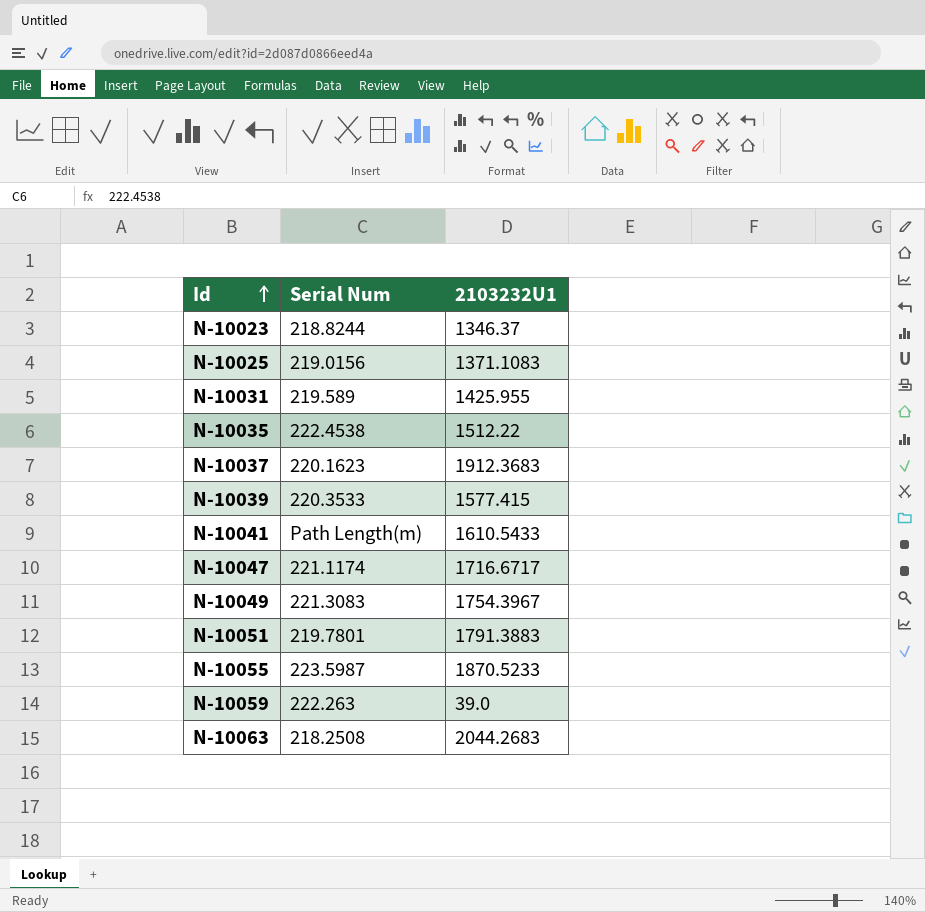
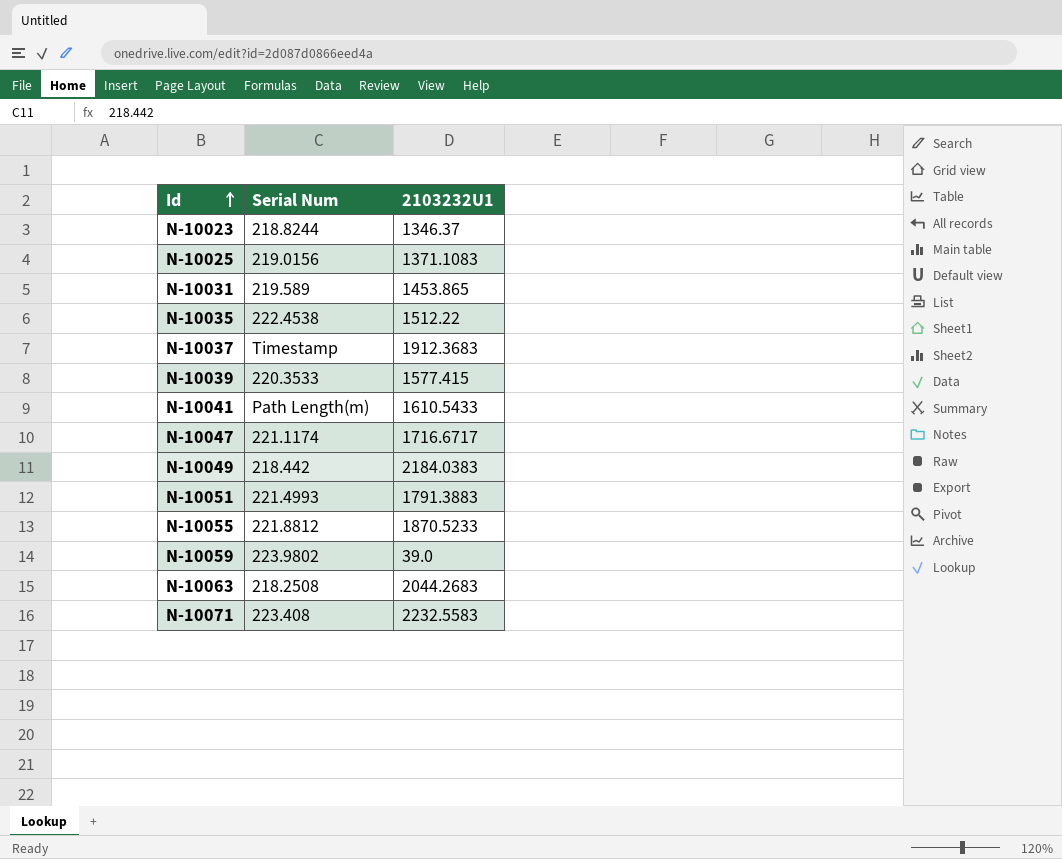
N-10031 | 2103232U1: 1425.955 -> 1453.865
N-10037 | Serial Num: 220.1623 -> Timestamp
N-10049 | Serial Num: 221.3083 -> 218.442
N-10049 | 2103232U1: 1754.3967 -> 2184.0383
N-10051 | Serial Num: 219.7801 -> 221.4993
N-10055 | Serial Num: 223.5987 -> 221.8812
N-10059 | Serial Num: 222.263 -> 223.9802
row N-10071: none -> 223.408 | 2232.5583

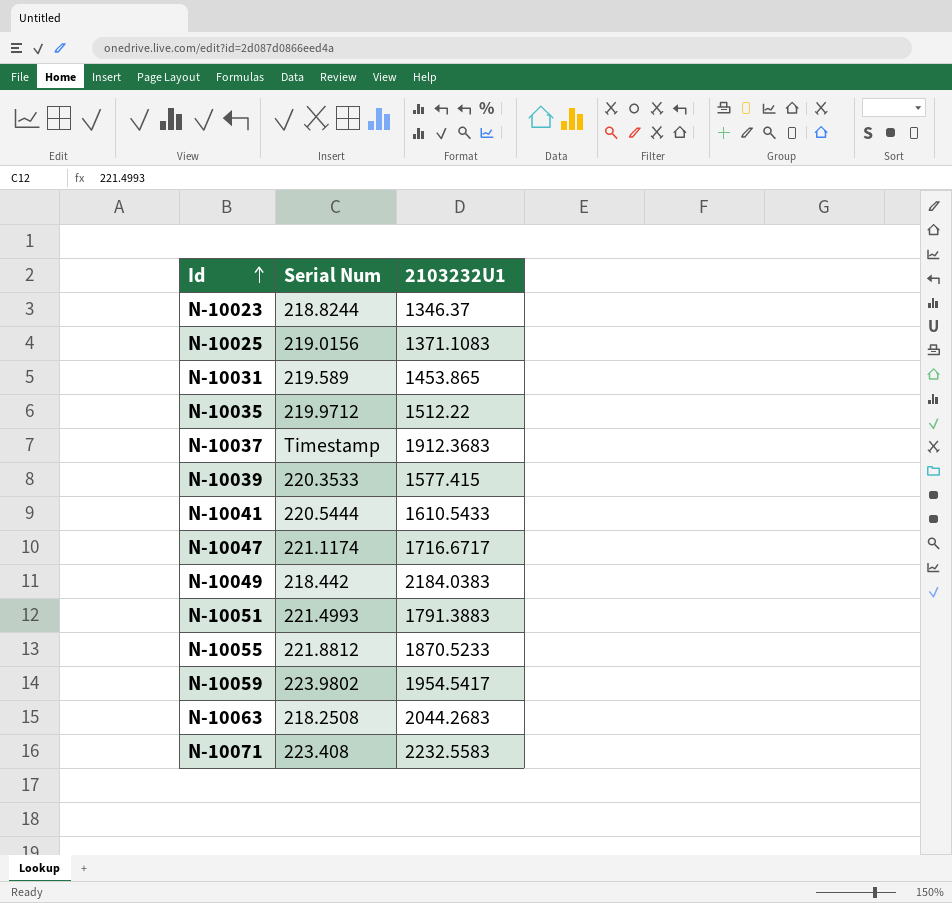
N-10035 | Serial Num: 222.4538 -> 219.9712
N-10041 | Serial Num: Path Length(m) -> 220.5444
N-10059 | 2103232U1: 39.0 -> 1954.5417

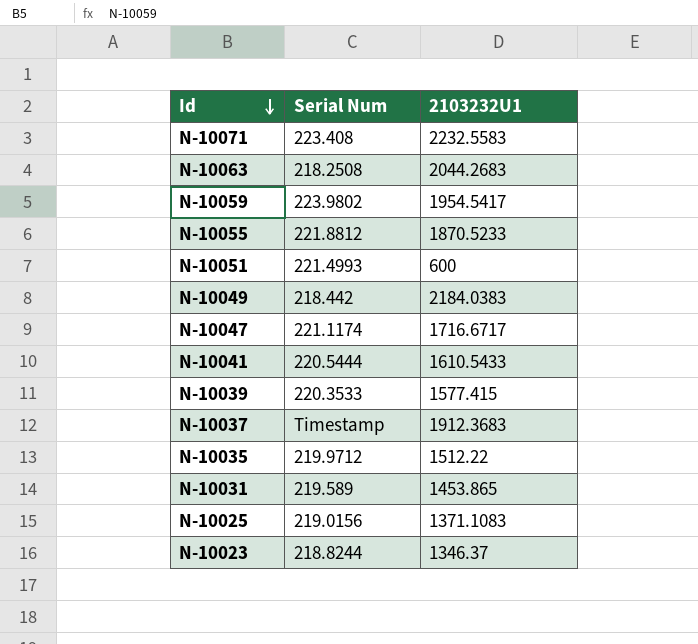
row order: Id ascending -> Id descending
N-10051 | 2103232U1: 1791.3883 -> 600

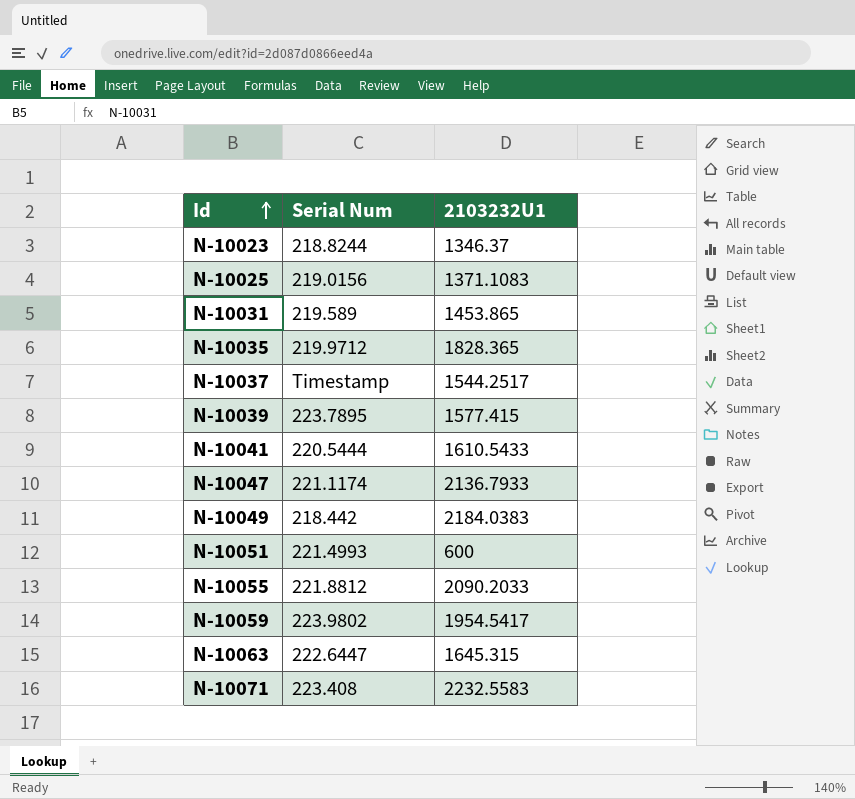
row order: Id descending -> Id ascending
N-10035 | 2103232U1: 1512.22 -> 1828.365
N-10037 | 2103232U1: 1912.3683 -> 1544.2517
N-10039 | Serial Num: 220.3533 -> 223.7895
N-10047 | 2103232U1: 1716.6717 -> 2136.7933
N-10055 | 2103232U1: 1870.5233 -> 2090.2033
N-10063 | Serial Num: 218.2508 -> 222.6447
N-10063 | 2103232U1: 2044.2683 -> 1645.315

